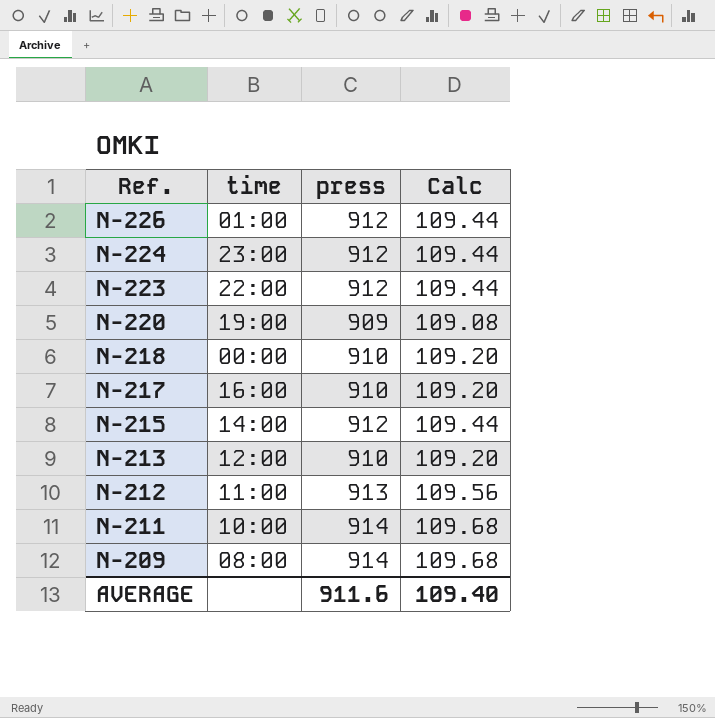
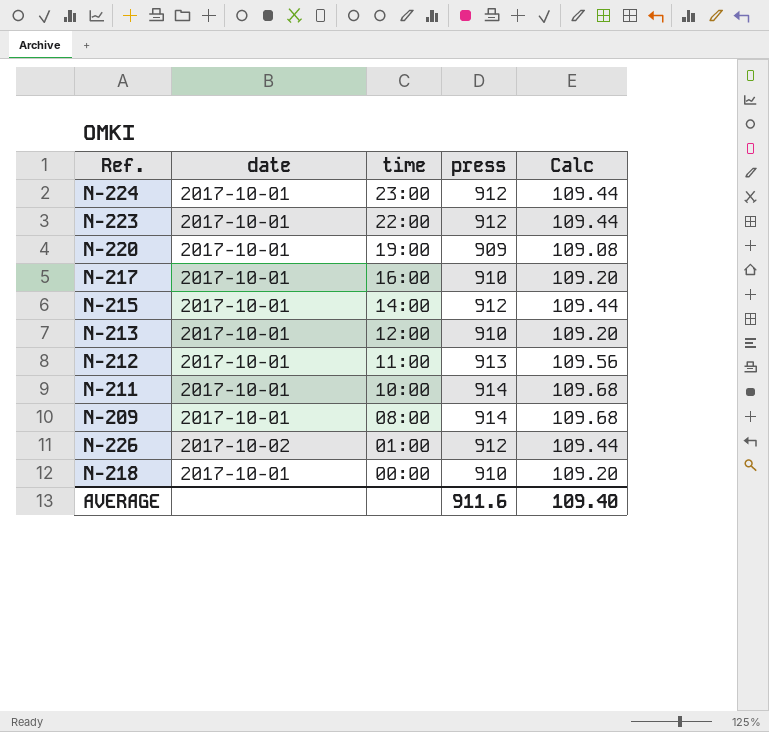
row order: Ref. descending -> time descending
column date | position: none -> 2

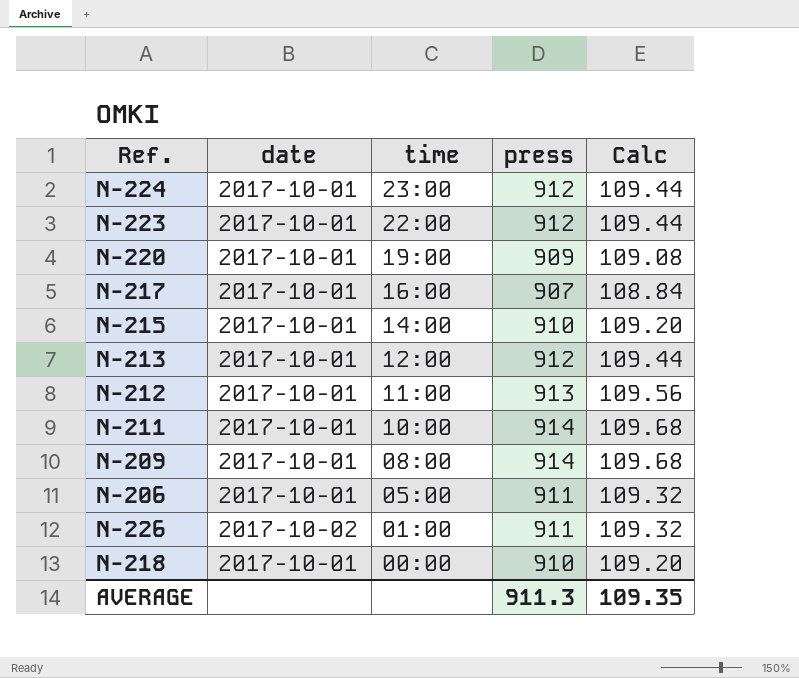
N-217 | press: 910 -> 907
N-217 | Calc: 109.20 -> 108.84
N-215 | press: 912 -> 910
N-215 | Calc: 109.44 -> 109.20
N-213 | press: 910 -> 912
N-213 | Calc: 109.20 -> 109.44
row N-206: none -> 2017-10-01 | 05:00 | 911 | 109.32
N-226 | press: 912 -> 911
N-226 | Calc: 109.44 -> 109.32
AVERAGE | press: 911.6 -> 911.3
AVERAGE | Calc: 109.40 -> 109.35

